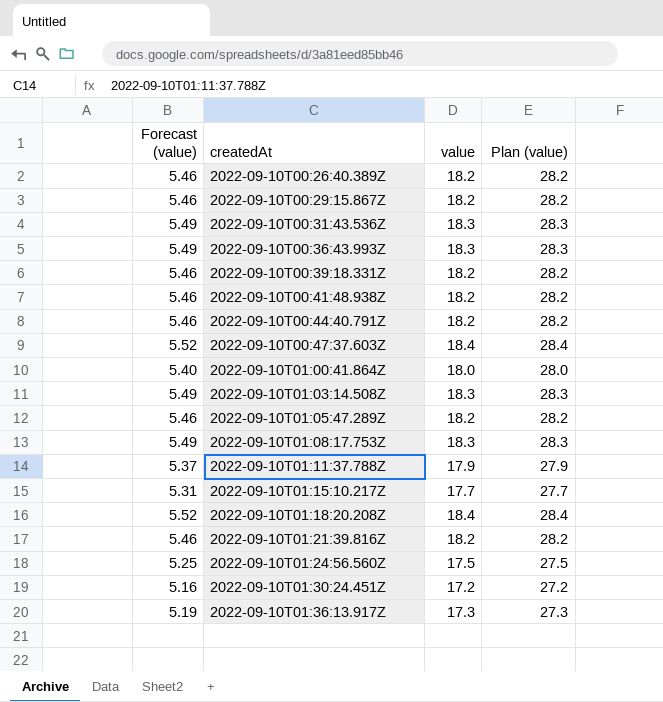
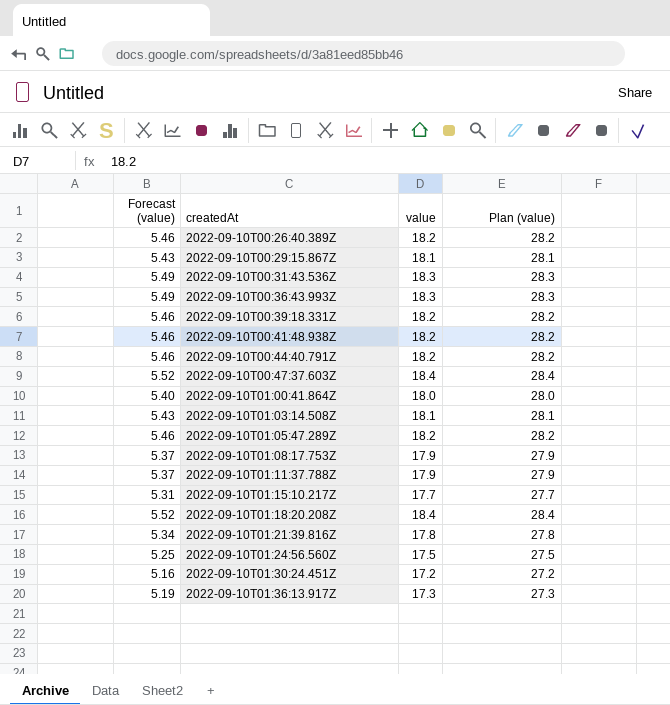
2022-09-10T00:29:15.867Z | Forecast (value): 5.46 -> 5.43
2022-09-10T00:29:15.867Z | value: 18.2 -> 18.1
2022-09-10T00:29:15.867Z | Plan (value): 28.2 -> 28.1
2022-09-10T01:03:14.508Z | Forecast (value): 5.49 -> 5.43
2022-09-10T01:03:14.508Z | value: 18.3 -> 18.1
2022-09-10T01:03:14.508Z | Plan (value): 28.3 -> 28.1
2022-09-10T01:08:17.753Z | Forecast (value): 5.49 -> 5.37
2022-09-10T01:08:17.753Z | value: 18.3 -> 17.9
2022-09-10T01:08:17.753Z | Plan (value): 28.3 -> 27.9
2022-09-10T01:21:39.816Z | Forecast (value): 5.46 -> 5.34
2022-09-10T01:21:39.816Z | value: 18.2 -> 17.8
2022-09-10T01:21:39.816Z | Plan (value): 28.2 -> 27.8

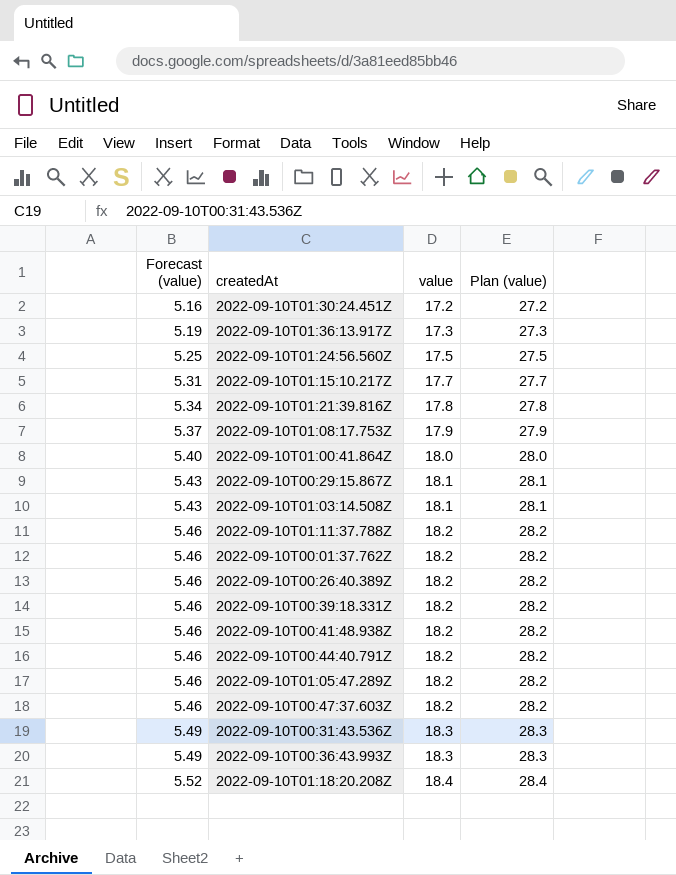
row order: createdAt ascending -> Forecast (value) ascending
2022-09-10T01:11:37.788Z | Forecast (value): 5.37 -> 5.46
2022-09-10T01:11:37.788Z | value: 17.9 -> 18.2
2022-09-10T01:11:37.788Z | Plan (value): 27.9 -> 28.2
row 2022-09-10T00:01:37.762Z: none -> 5.46 | 18.2 | 28.2
2022-09-10T00:47:37.603Z | Forecast (value): 5.52 -> 5.46
2022-09-10T00:47:37.603Z | value: 18.4 -> 18.2
2022-09-10T00:47:37.603Z | Plan (value): 28.4 -> 28.2

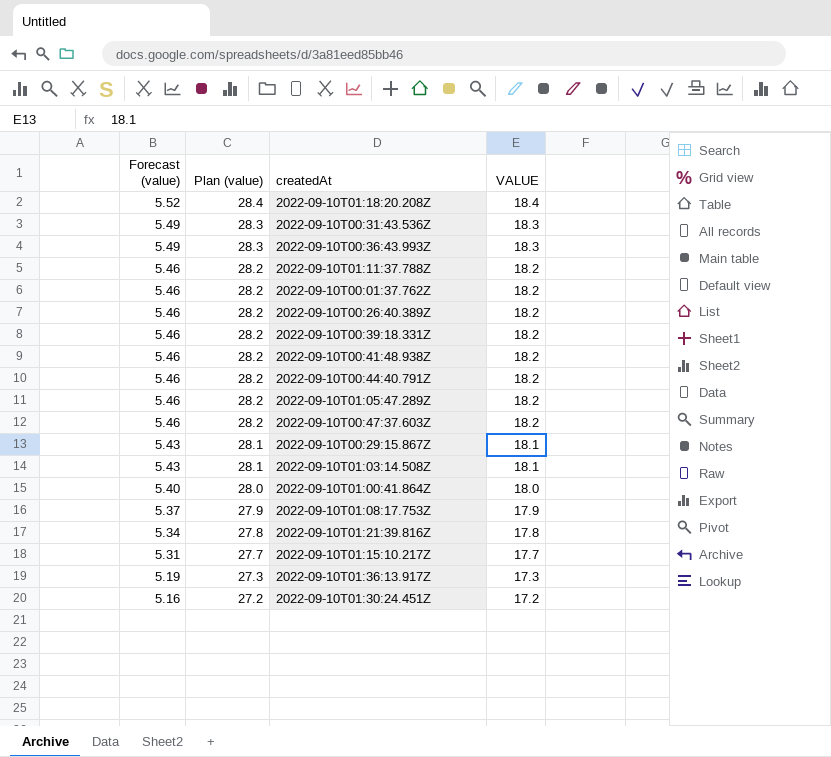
row order: Forecast (value) ascending -> Forecast (value) descending
column Plan (value) | position: 4 -> 2
column name: value -> VALUE
row 2022-09-10T01:24:56.560Z: 5.25 | 17.5 | 27.5 -> none

